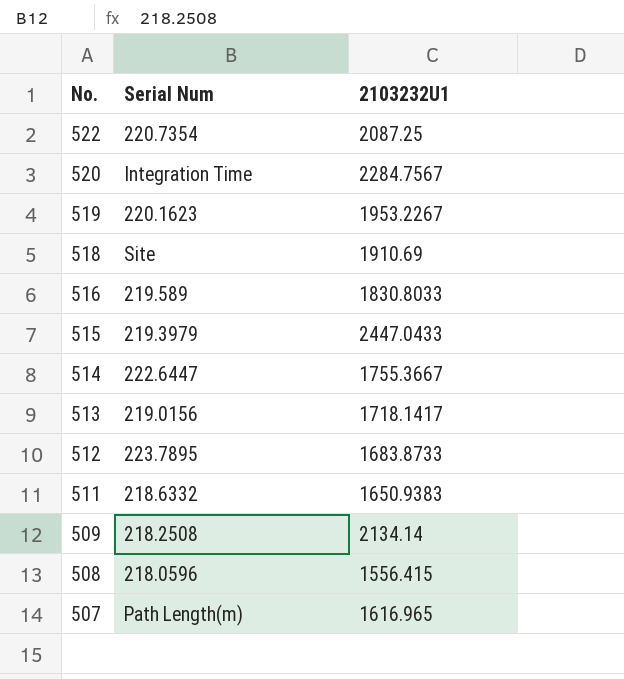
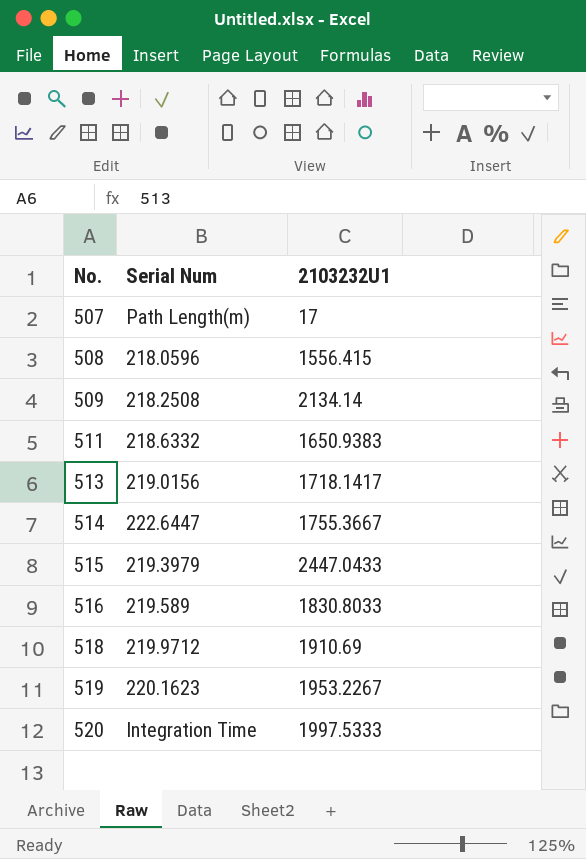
row order: No. descending -> No. ascending
row 522: 220.7354 | 2087.25 -> none
row 512: 223.7895 | 1683.8733 -> none
507 | 2103232U1: 1616.965 -> 17
518 | Serial Num: Site -> 219.9712
520 | 2103232U1: 2284.7567 -> 1997.5333

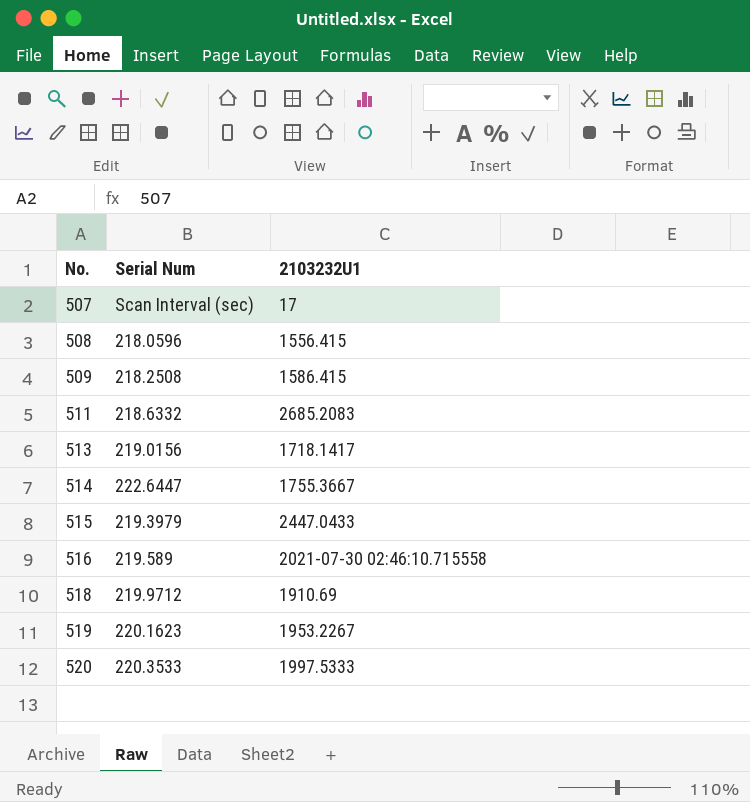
507 | Serial Num: Path Length(m) -> Scan Interval (sec)
509 | 2103232U1: 2134.14 -> 1586.415
511 | 2103232U1: 1650.9383 -> 2685.2083
516 | 2103232U1: 1830.8033 -> 2021-07-30 02:46:10.715558
520 | Serial Num: Integration Time -> 220.3533

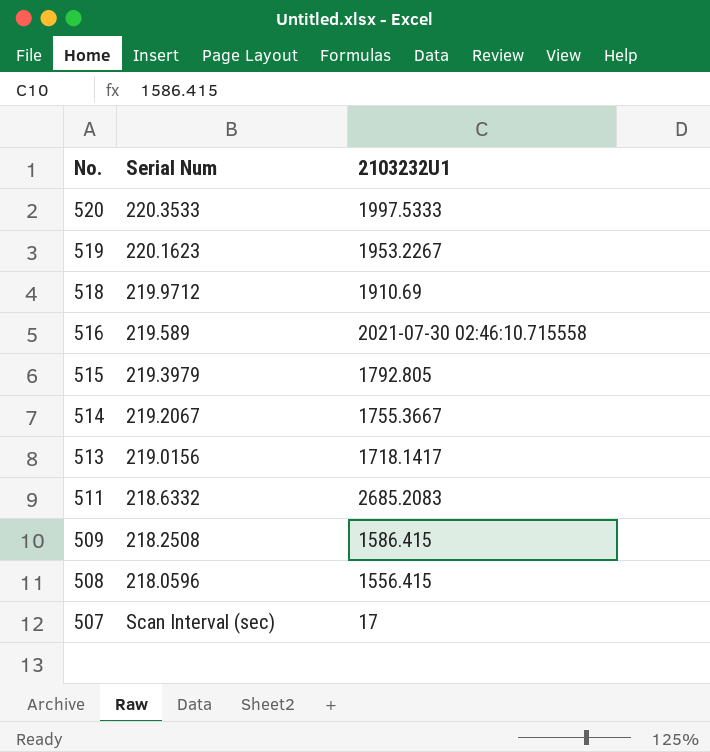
row order: No. ascending -> No. descending
515 | 2103232U1: 2447.0433 -> 1792.805
514 | Serial Num: 222.6447 -> 219.2067

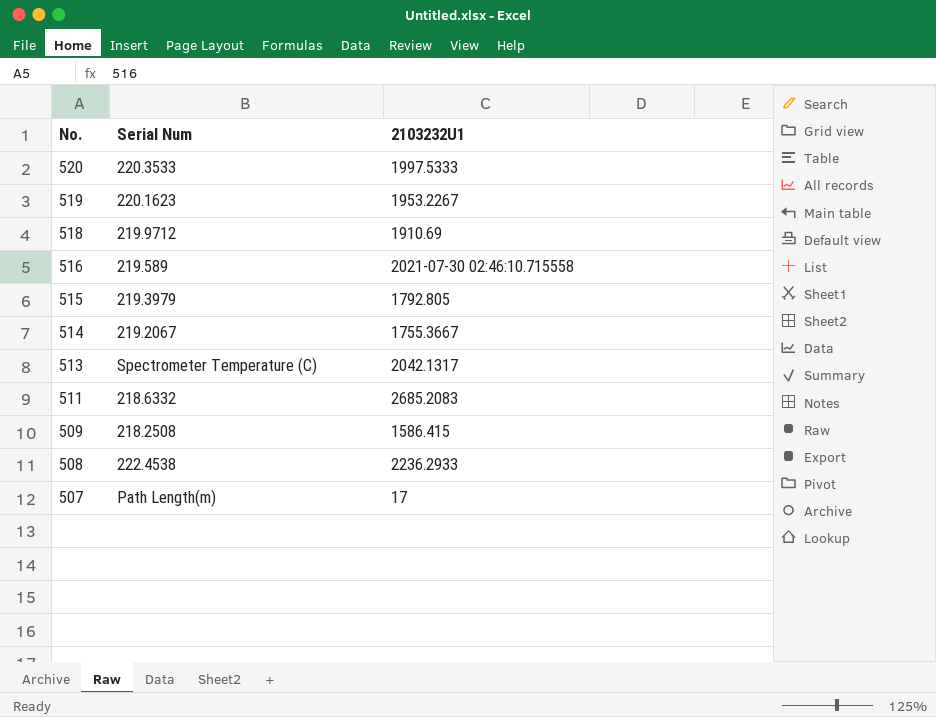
513 | Serial Num: 219.0156 -> Spectrometer Temperature (C)
513 | 2103232U1: 1718.1417 -> 2042.1317
508 | Serial Num: 218.0596 -> 222.4538
508 | 2103232U1: 1556.415 -> 2236.2933
507 | Serial Num: Scan Interval (sec) -> Path Length(m)

